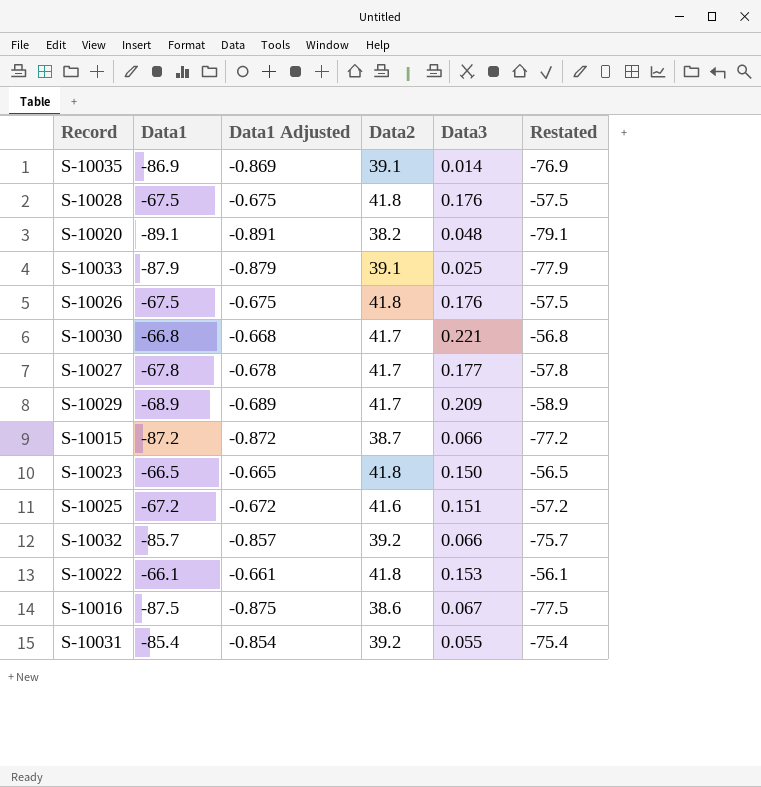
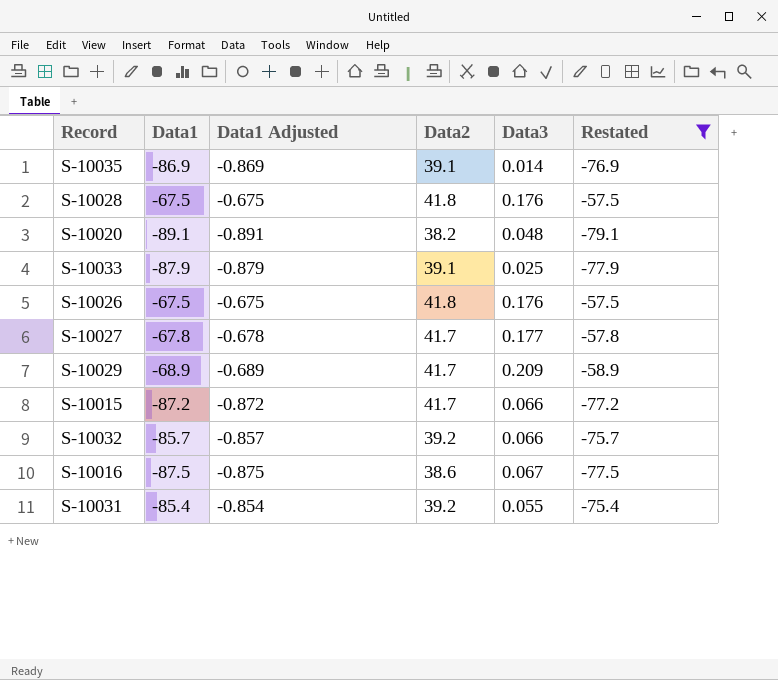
filter: none -> Restated <= -57.5
S-10015 | Data2: 38.7 -> 41.7

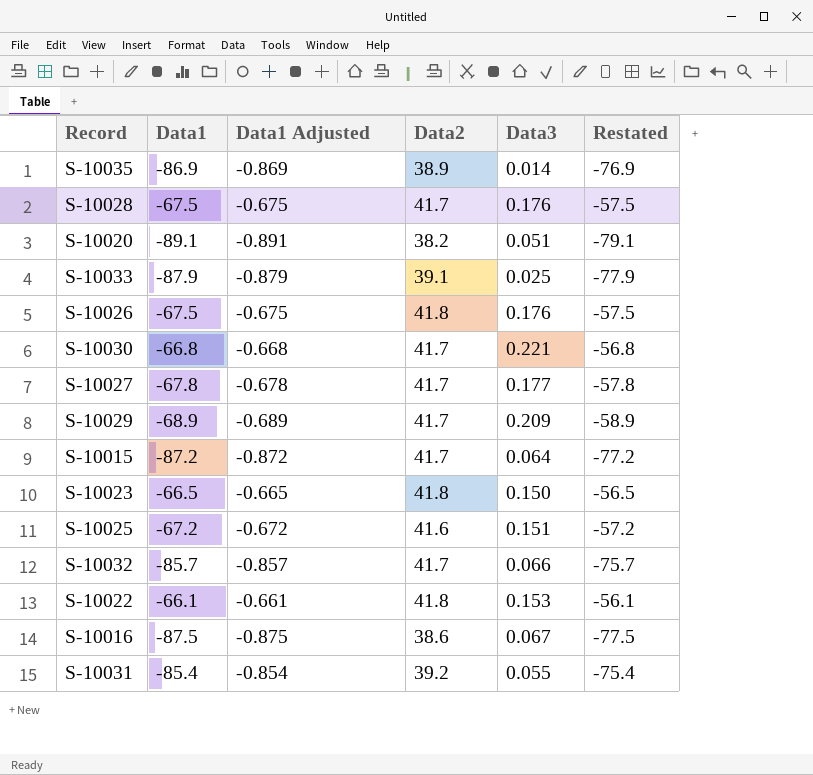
filter: Restated <= -57.5 -> none
S-10035 | Data2: 39.1 -> 38.9
S-10028 | Data2: 41.8 -> 41.7
S-10020 | Data3: 0.048 -> 0.051
S-10015 | Data3: 0.066 -> 0.064
S-10032 | Data2: 39.2 -> 41.7

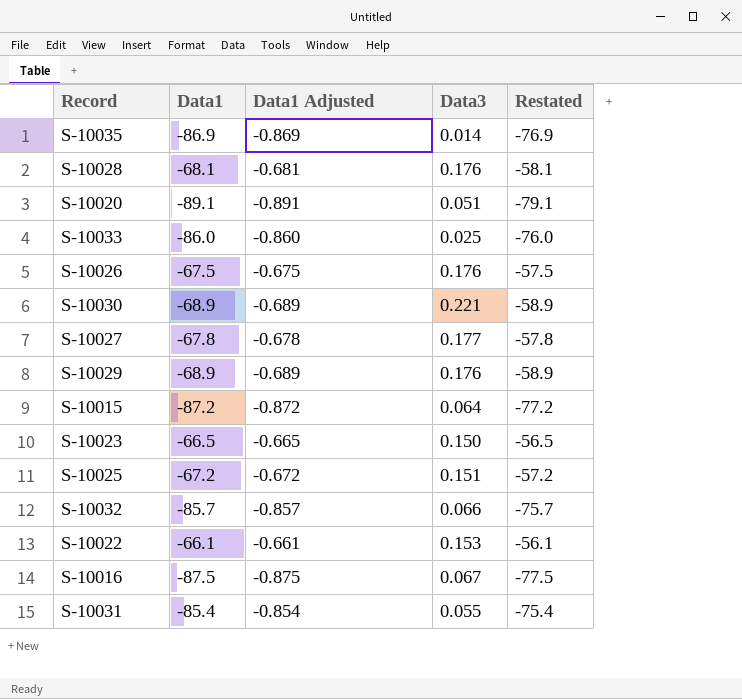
column Data2 | position: 4 -> none
S-10028 | Data1: -67.5 -> -68.1
S-10028 | Data1 Adjusted: -0.675 -> -0.681
S-10028 | Restated: -57.5 -> -58.1
S-10033 | Data1: -87.9 -> -86.0
S-10033 | Data1 Adjusted: -0.879 -> -0.860
S-10033 | Restated: -77.9 -> -76.0
S-10030 | Data1: -66.8 -> -68.9
S-10030 | Data1 Adjusted: -0.668 -> -0.689
S-10030 | Restated: -56.8 -> -58.9
S-10029 | Data3: 0.209 -> 0.176

